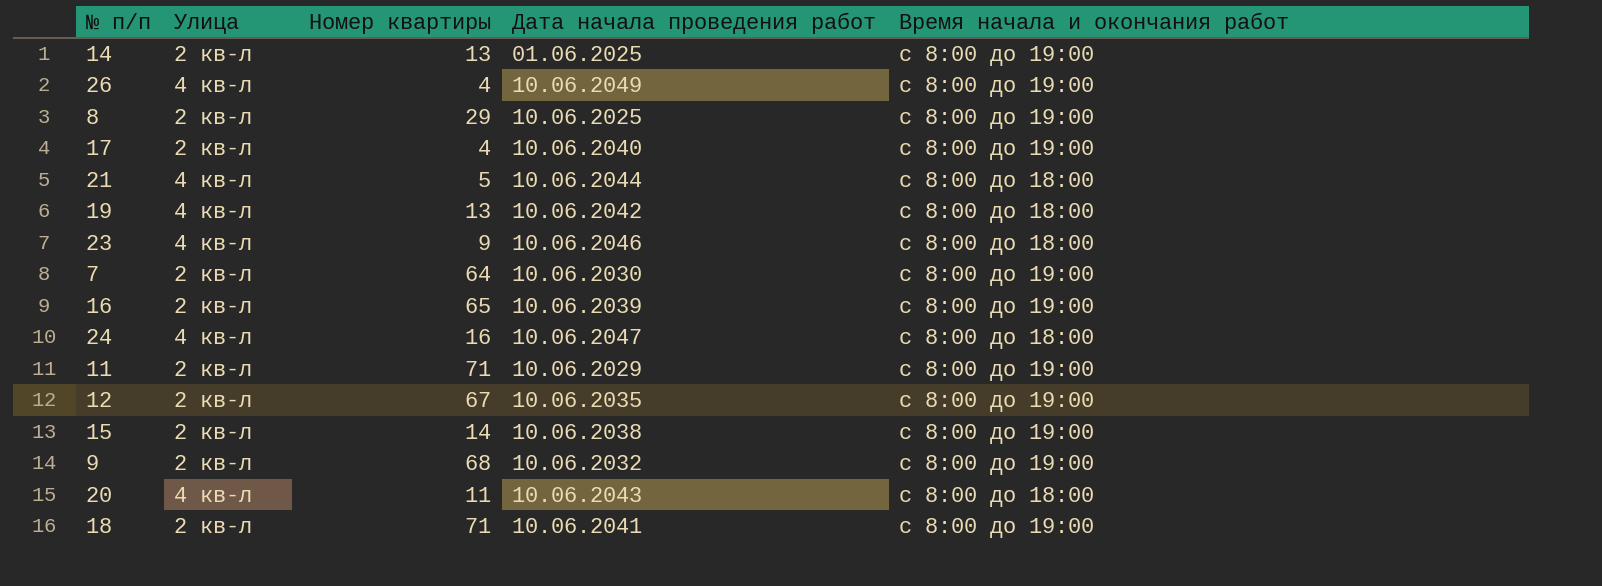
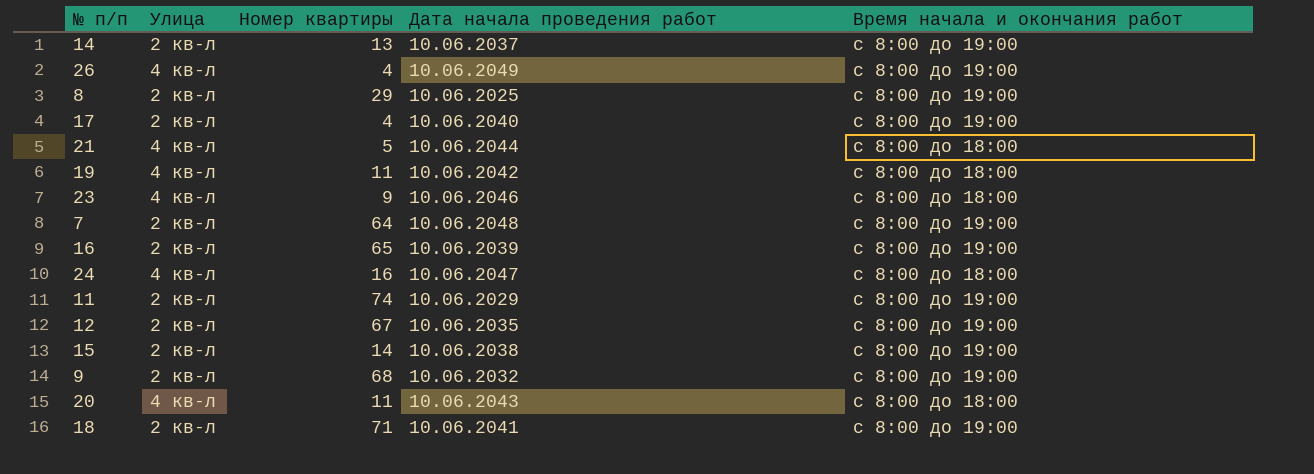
14 | Дата начала проведения работ: 01.06.2025 -> 10.06.2037
19 | Номер квартиры: 13 -> 11
7 | Дата начала проведения работ: 10.06.2030 -> 10.06.2048
11 | Номер квартиры: 71 -> 74

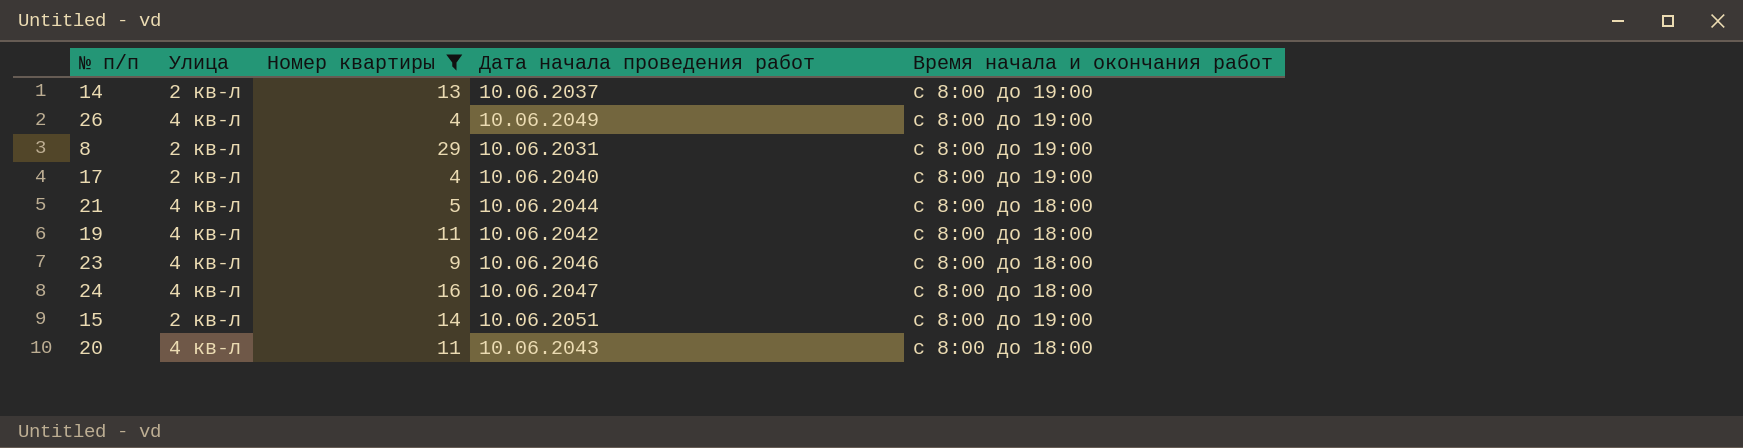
filter: none -> Номер квартиры <= 29
8 | Дата начала проведения работ: 10.06.2025 -> 10.06.2031
15 | Дата начала проведения работ: 10.06.2038 -> 10.06.2051

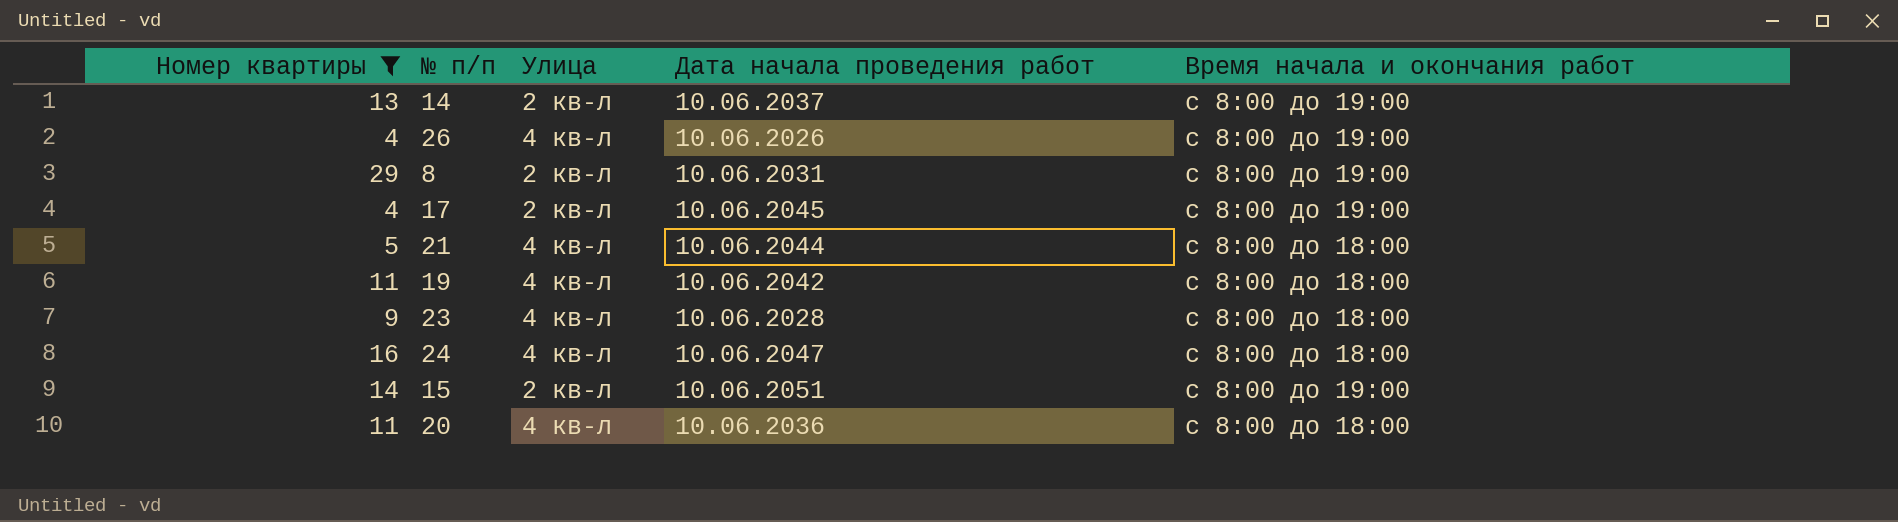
column Номер квартиры | position: 3 -> 1
26 | Дата начала проведения работ: 10.06.2049 -> 10.06.2026
17 | Дата начала проведения работ: 10.06.2040 -> 10.06.2045
23 | Дата начала проведения работ: 10.06.2046 -> 10.06.2028
20 | Дата начала проведения работ: 10.06.2043 -> 10.06.2036

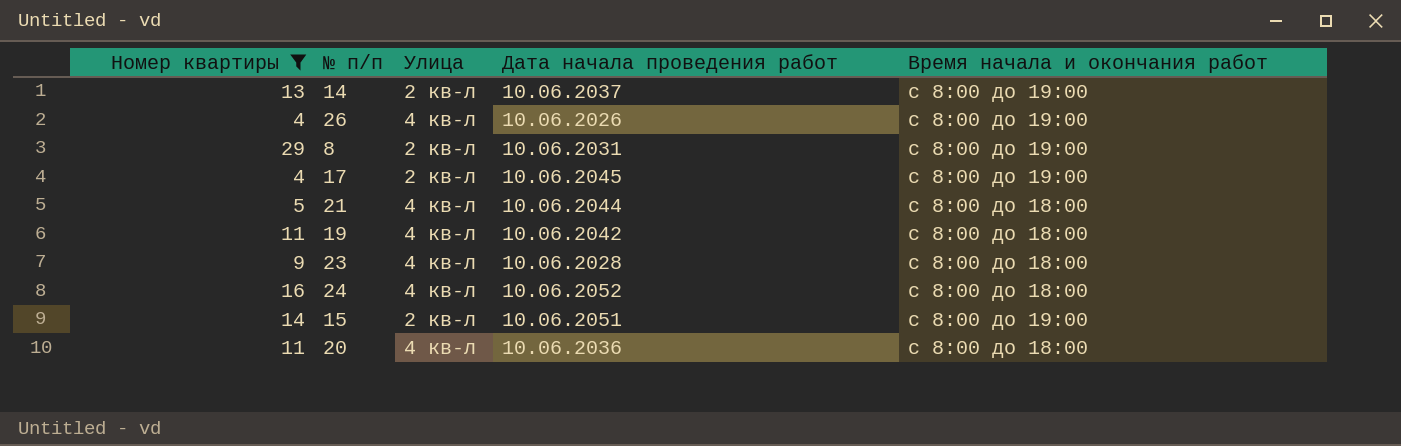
24 | Дата начала проведения работ: 10.06.2047 -> 10.06.2052

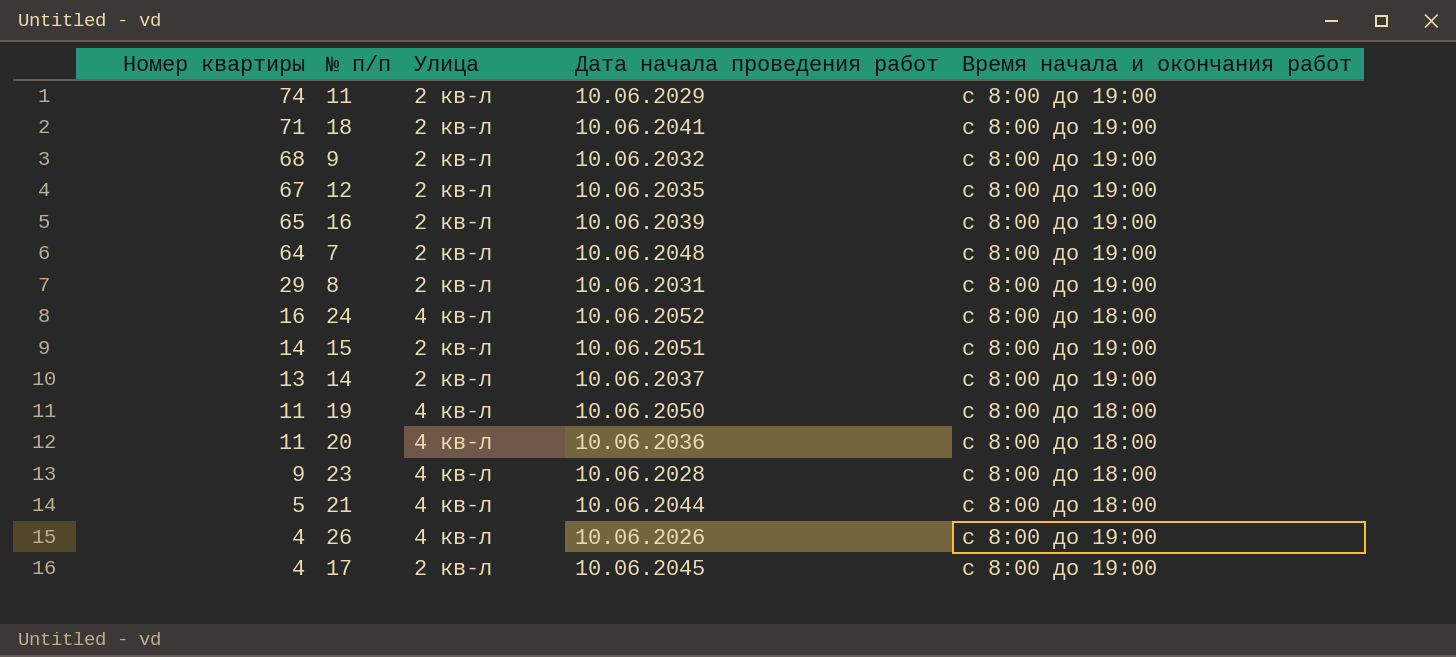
filter: Номер квартиры <= 29 -> none
row order: none -> Номер квартиры descending
19 | Дата начала проведения работ: 10.06.2042 -> 10.06.2050

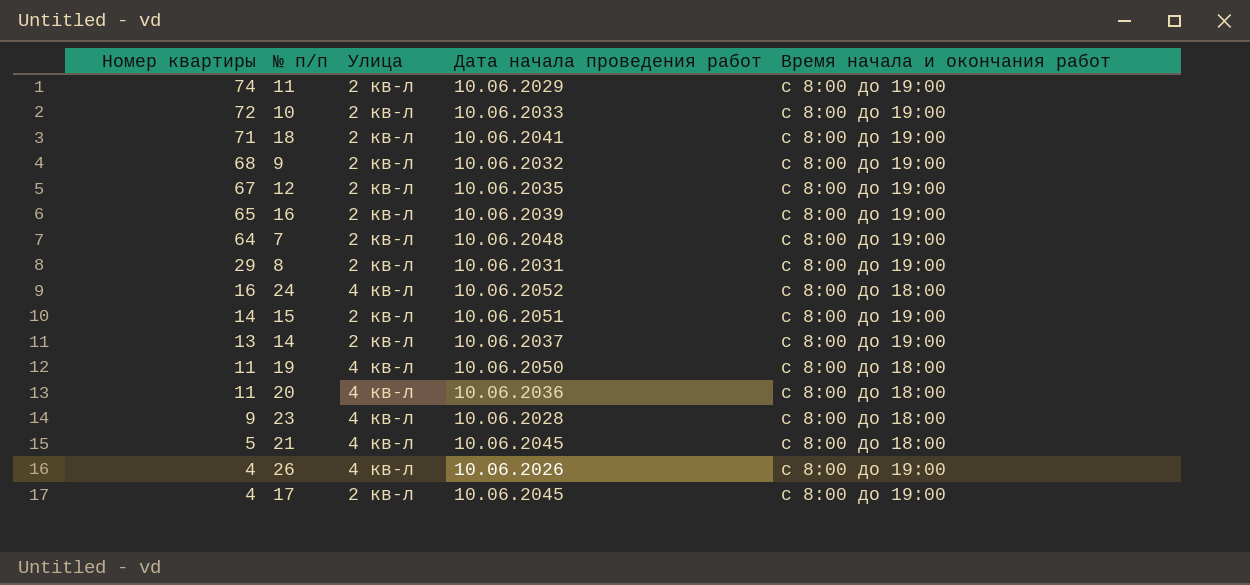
row 10: none -> 72 | 2 кв-л | 10.06.2033 | с 8:00 до 19:00
21 | Дата начала проведения работ: 10.06.2044 -> 10.06.2045

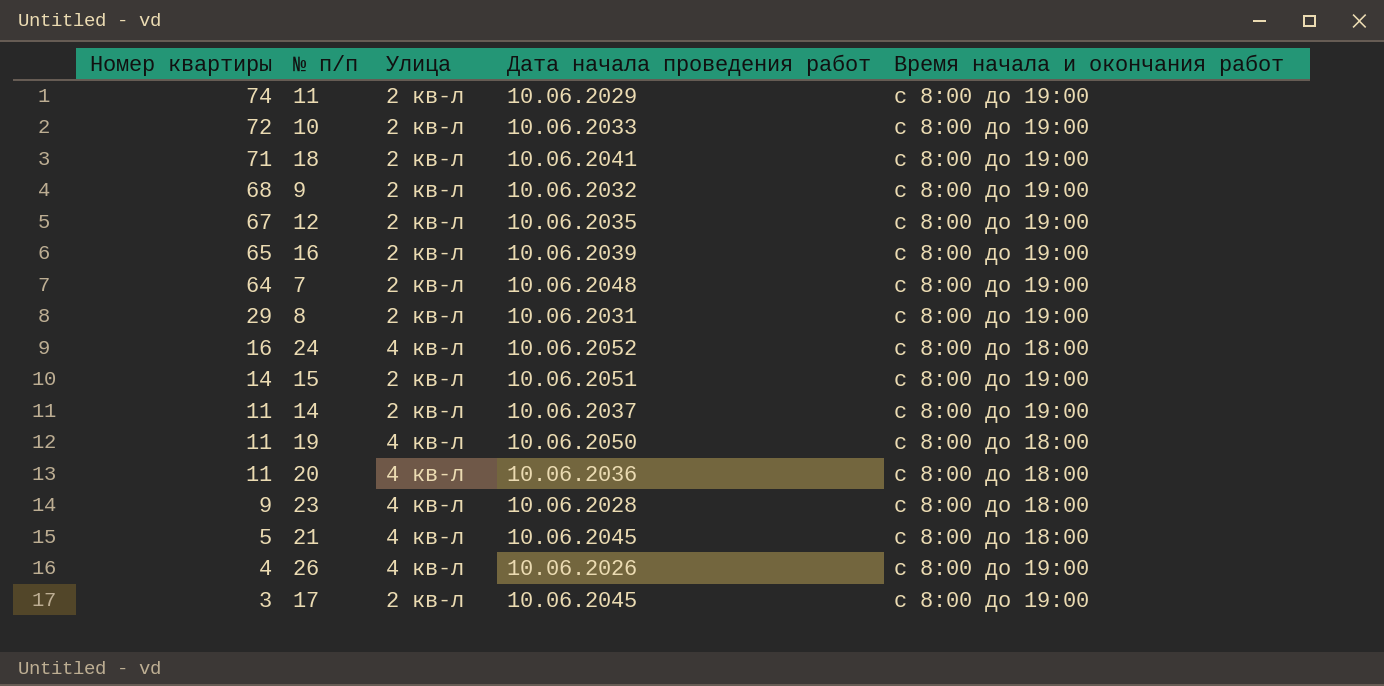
14 | Номер квартиры: 13 -> 11
17 | Номер квартиры: 4 -> 3

